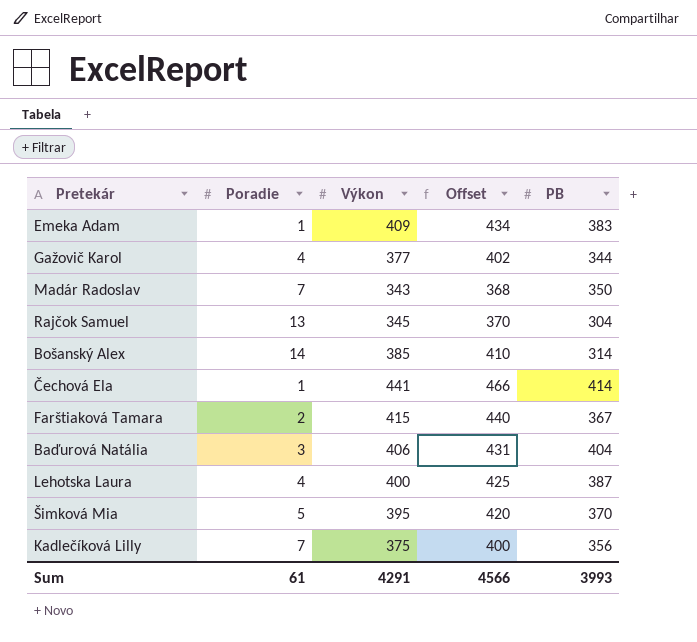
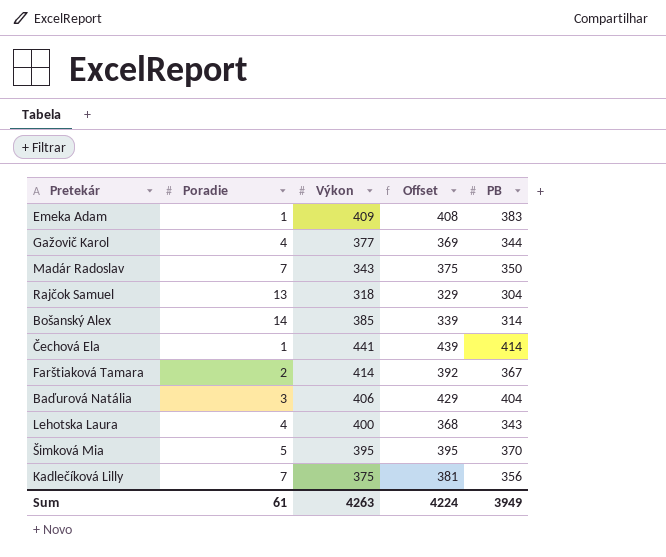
column Offset | formula: [Výkon] + 25 -> [PB] + 25
Rajčok Samuel | Výkon: 345 -> 318
Farštiaková Tamara | Výkon: 415 -> 414
Lehotska Laura | PB: 387 -> 343
Sum | Výkon: 4291 -> 4263
Sum | Offset: 4566 -> 4224
Sum | PB: 3993 -> 3949

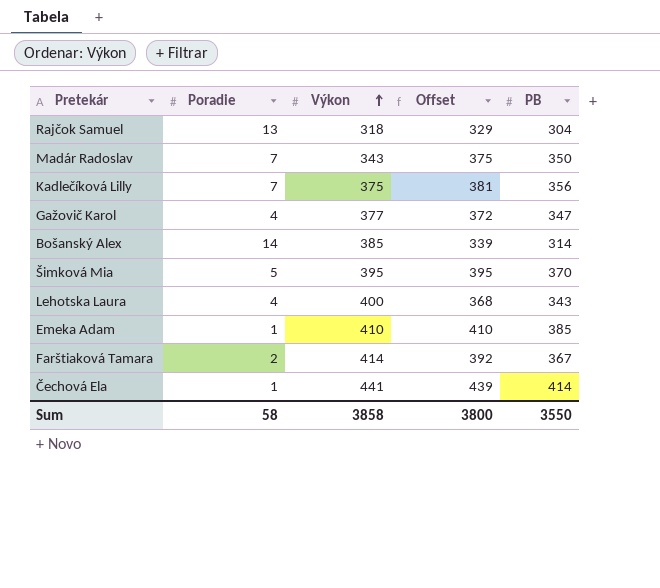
row order: none -> Výkon ascending
row Baďurová Natália: 3 | 406 | 429 | 404 -> none
Gažovič Karol | Offset: 369 -> 372
Gažovič Karol | PB: 344 -> 347
Emeka Adam | Výkon: 409 -> 410
Emeka Adam | Offset: 408 -> 410
Emeka Adam | PB: 383 -> 385
Sum | Poradie: 61 -> 58
Sum | Výkon: 4263 -> 3858
Sum | Offset: 4224 -> 3800
Sum | PB: 3949 -> 3550

